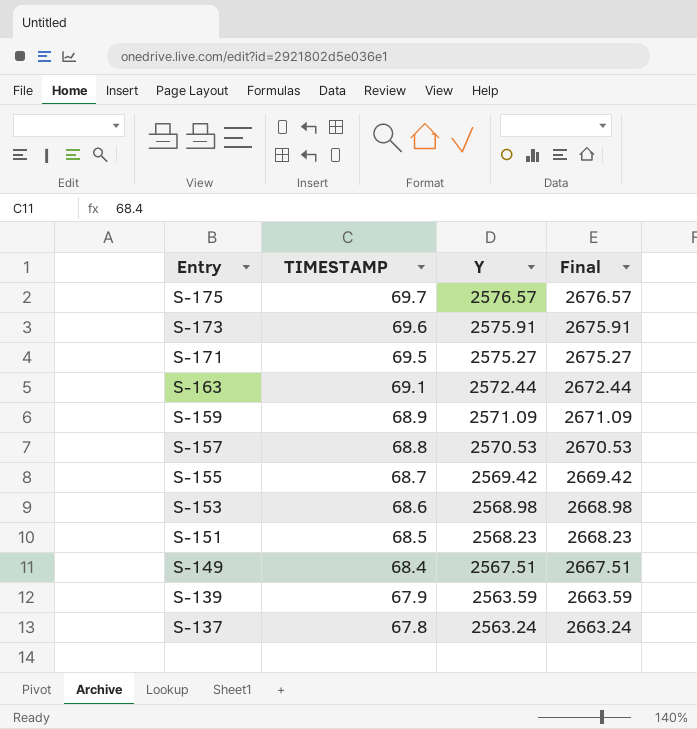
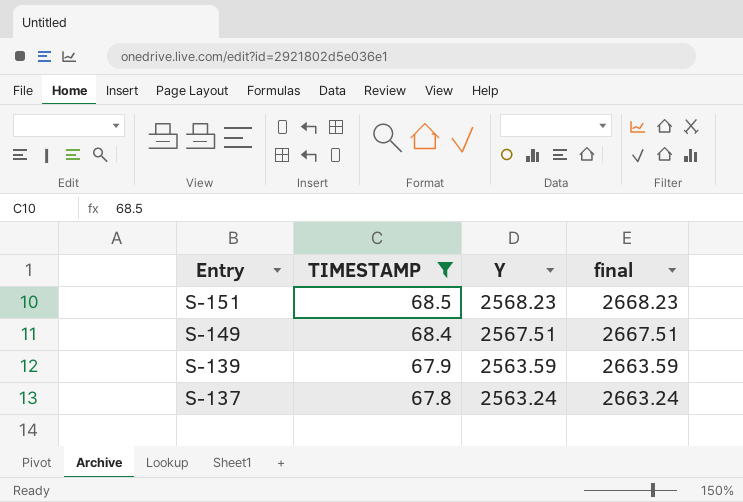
filter: none -> TIMESTAMP <= 68.5
column name: Final -> final

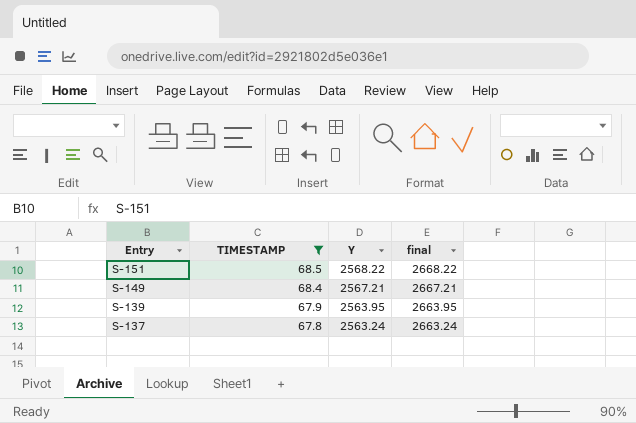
S-151 | Y: 2568.23 -> 2568.22
S-151 | final: 2668.23 -> 2668.22
S-149 | Y: 2567.51 -> 2567.21
S-149 | final: 2667.51 -> 2667.21
S-139 | Y: 2563.59 -> 2563.95
S-139 | final: 2663.59 -> 2663.95

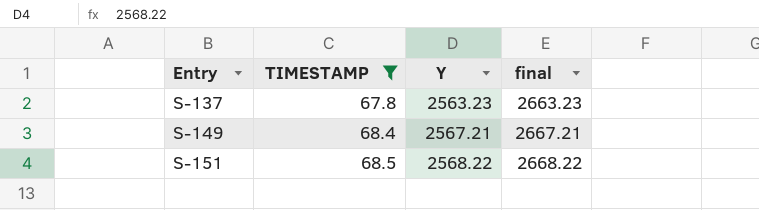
row order: Entry descending -> Entry ascending
row S-139: 67.9 | 2563.95 | 2663.95 -> none
S-137 | Y: 2563.24 -> 2563.23
S-137 | final: 2663.24 -> 2663.23

